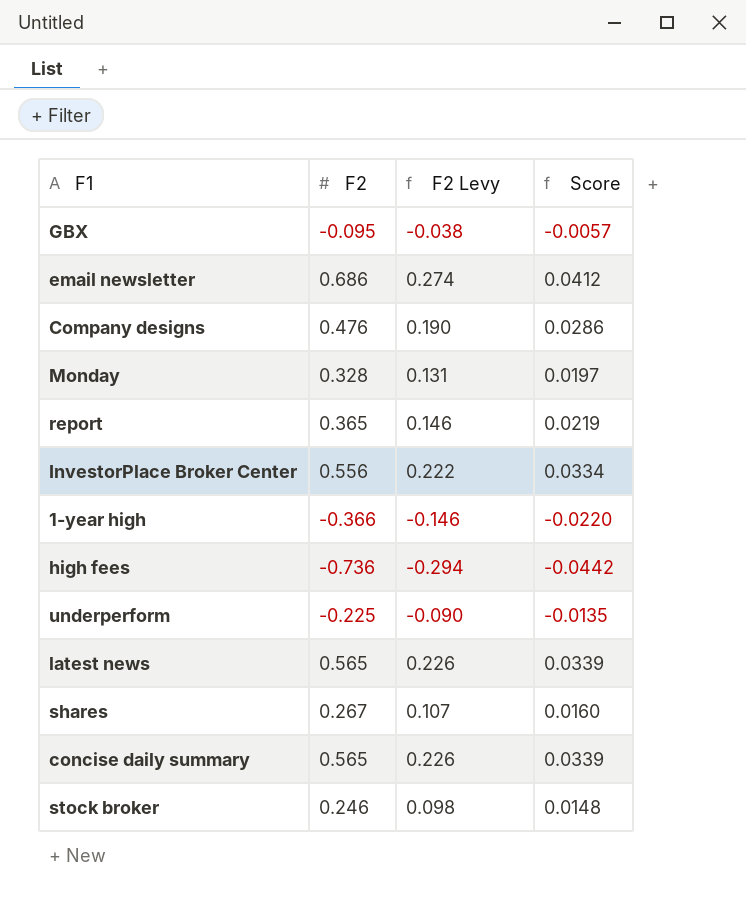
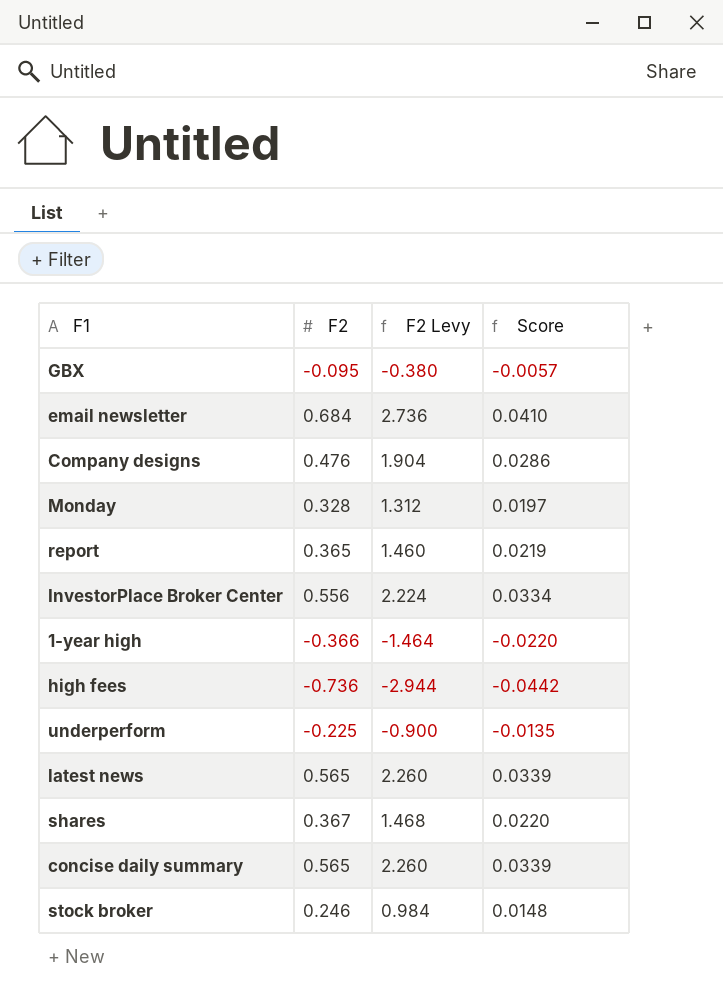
column F2 Levy | formula: [F2] * 0.4 -> [F2] * 4
email newsletter | F2: 0.686 -> 0.684
email newsletter | Score: 0.0412 -> 0.0410
shares | F2: 0.267 -> 0.367
shares | Score: 0.0160 -> 0.0220

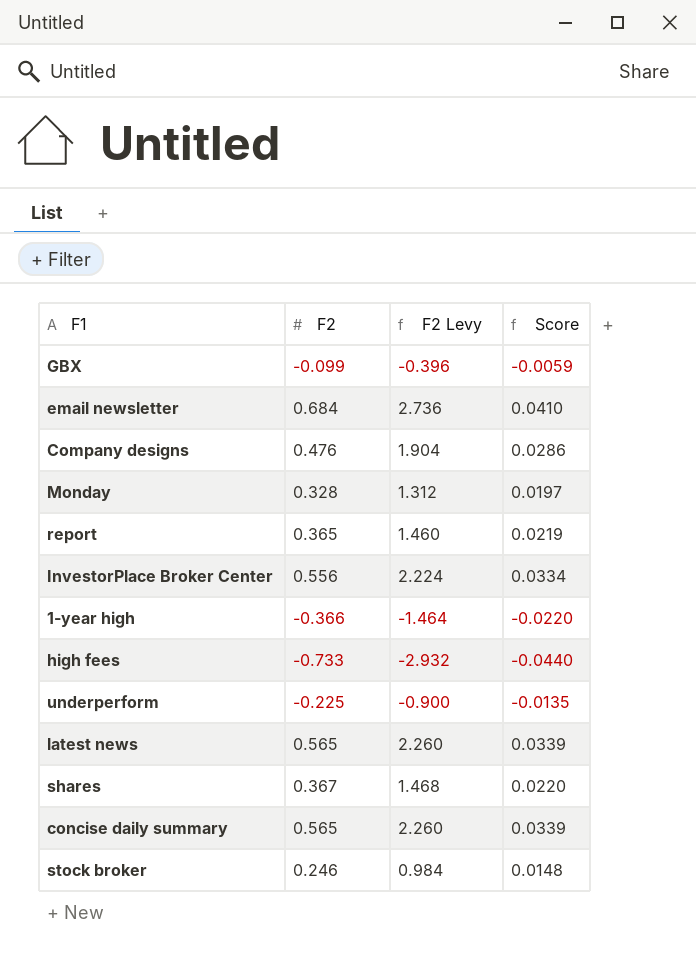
GBX | F2: -0.095 -> -0.099
GBX | F2 Levy: -0.380 -> -0.396
GBX | Score: -0.0057 -> -0.0059
high fees | F2: -0.736 -> -0.733
high fees | F2 Levy: -2.944 -> -2.932
high fees | Score: -0.0442 -> -0.0440

